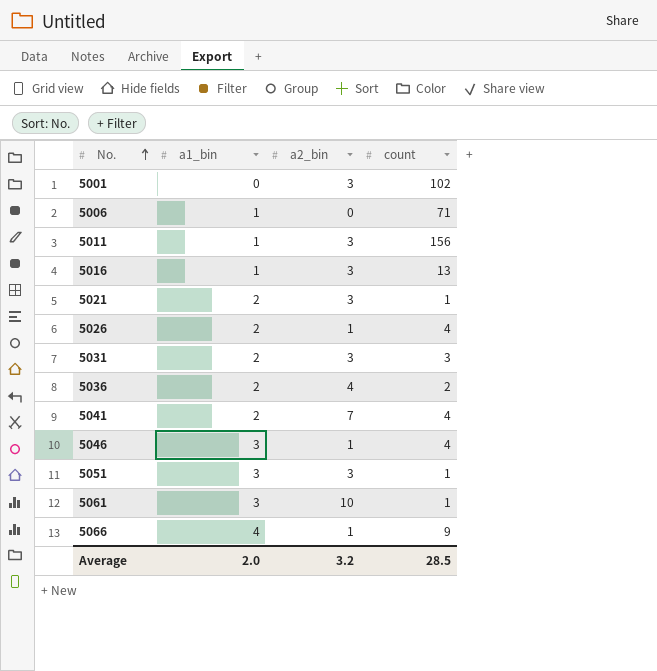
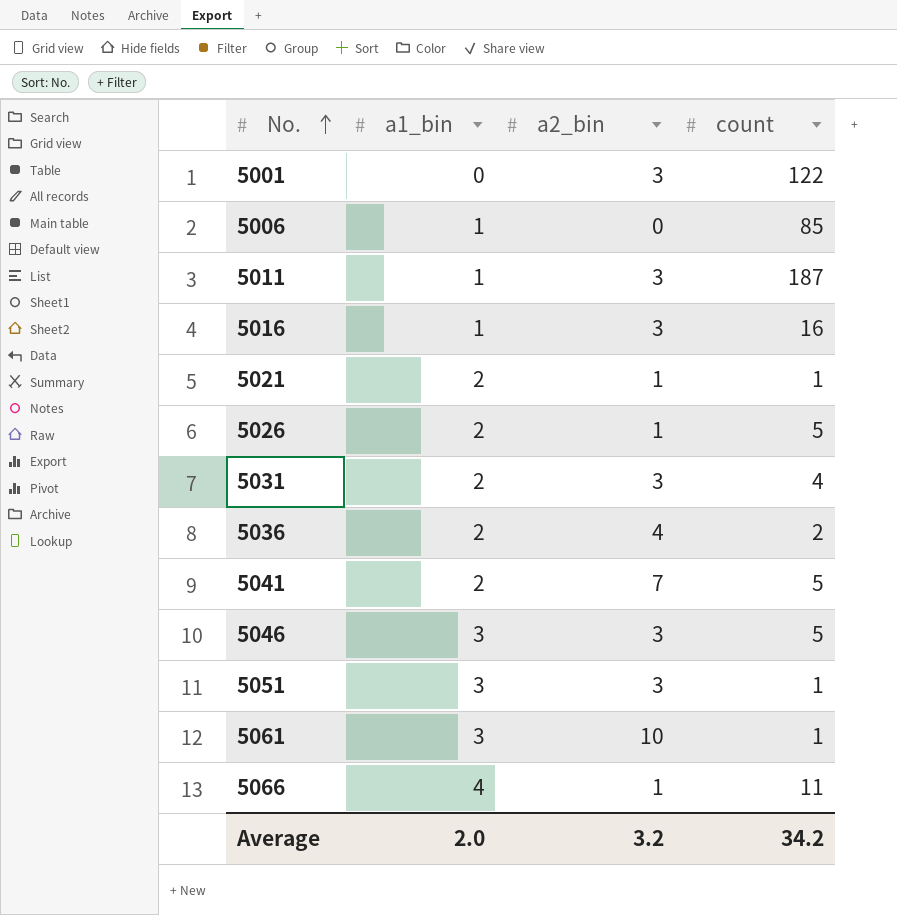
5001 | count: 102 -> 122
5006 | count: 71 -> 85
5011 | count: 156 -> 187
5016 | count: 13 -> 16
5021 | a2_bin: 3 -> 1
5026 | count: 4 -> 5
5031 | count: 3 -> 4
5041 | count: 4 -> 5
5046 | a2_bin: 1 -> 3
5046 | count: 4 -> 5
5066 | count: 9 -> 11
Average | count: 28.5 -> 34.2

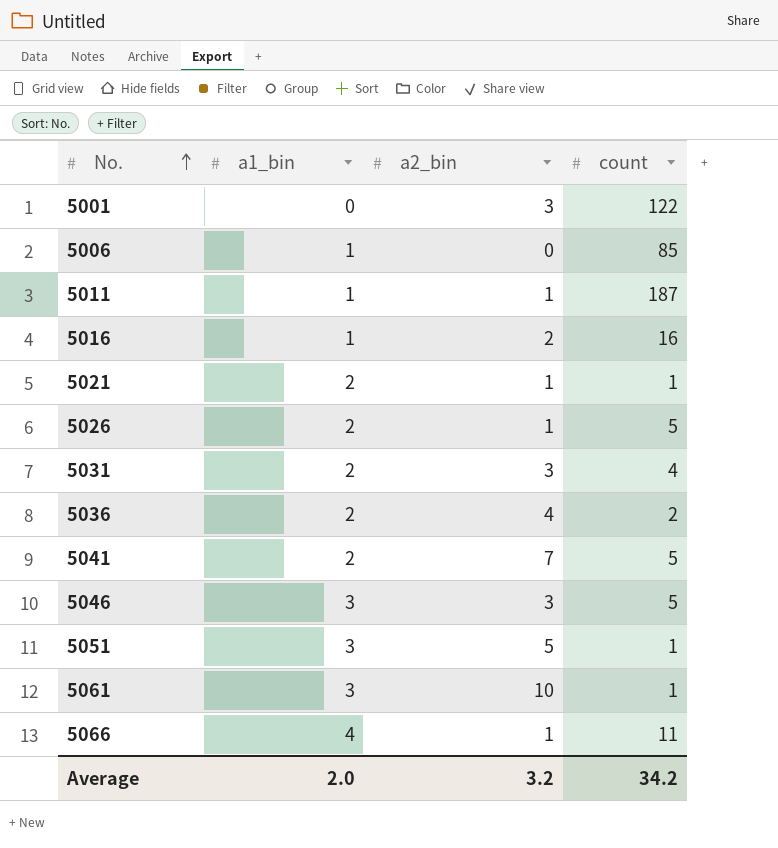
5011 | a2_bin: 3 -> 1
5016 | a2_bin: 3 -> 2
5051 | a2_bin: 3 -> 5

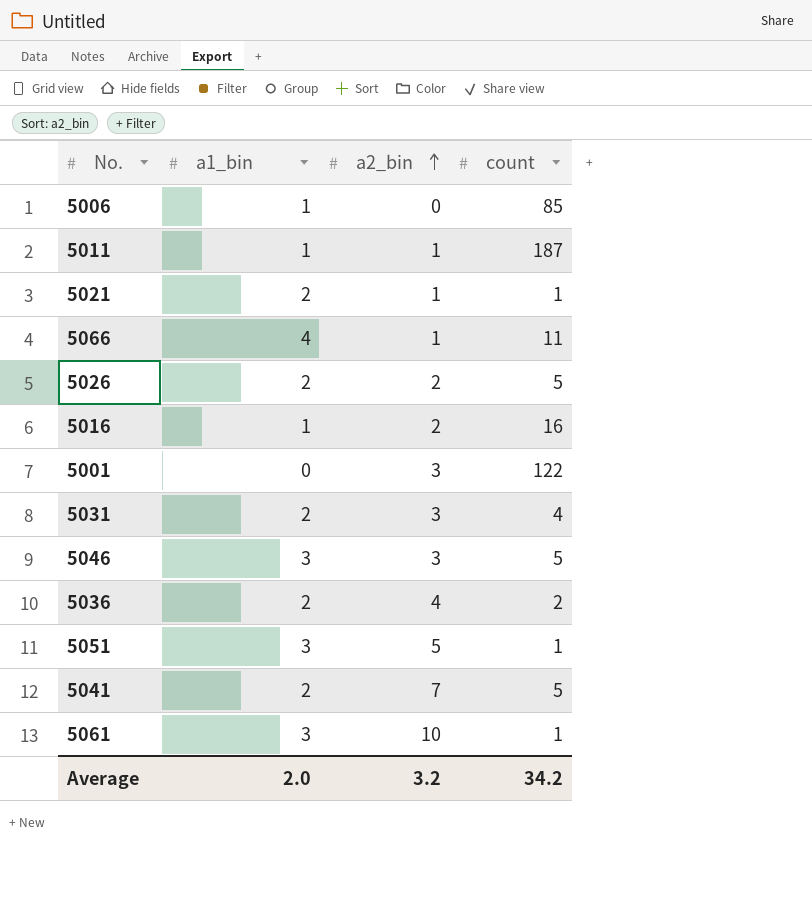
row order: No. ascending -> a2_bin ascending
5026 | a2_bin: 1 -> 2

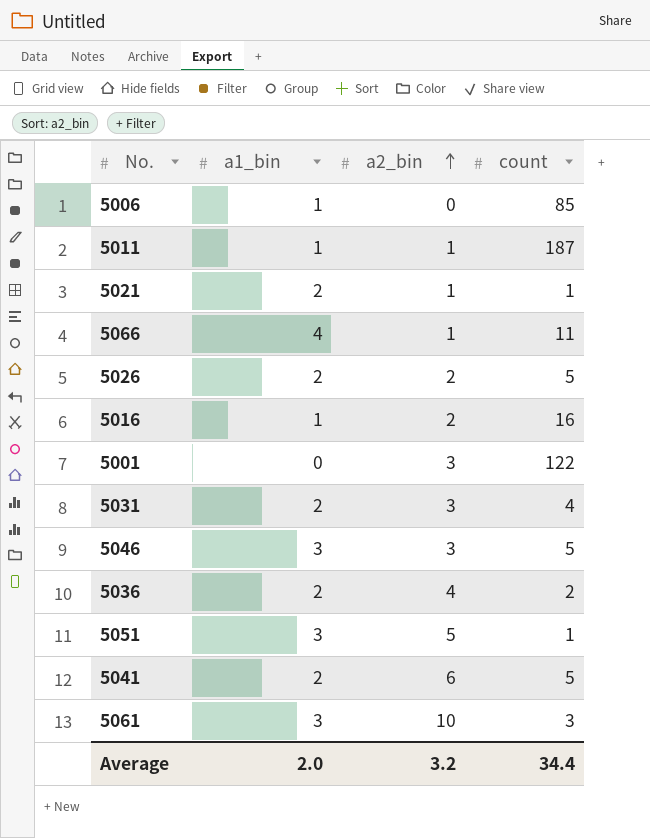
5041 | a2_bin: 7 -> 6
5061 | count: 1 -> 3
Average | count: 34.2 -> 34.4

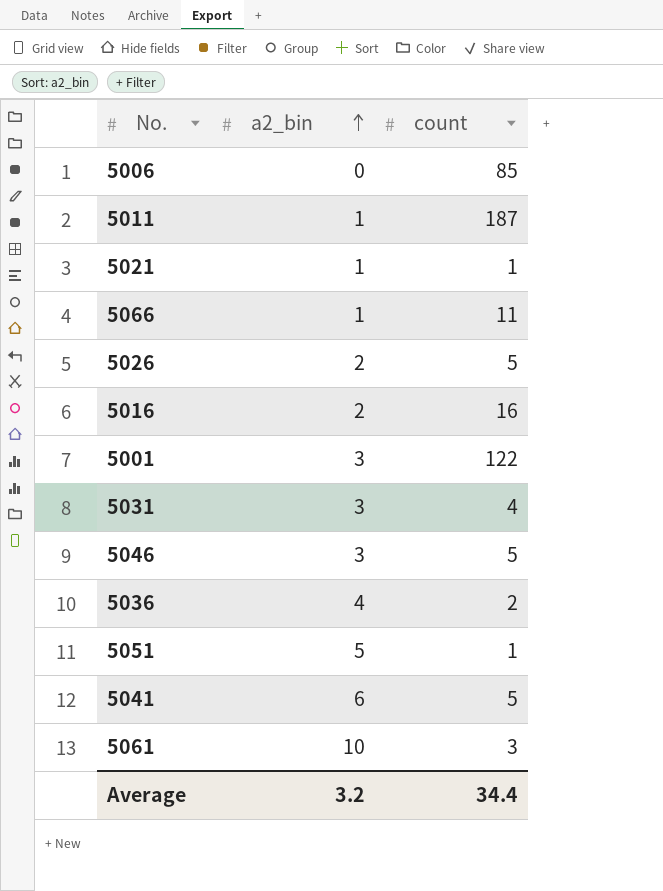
column a1_bin | position: 2 -> none

